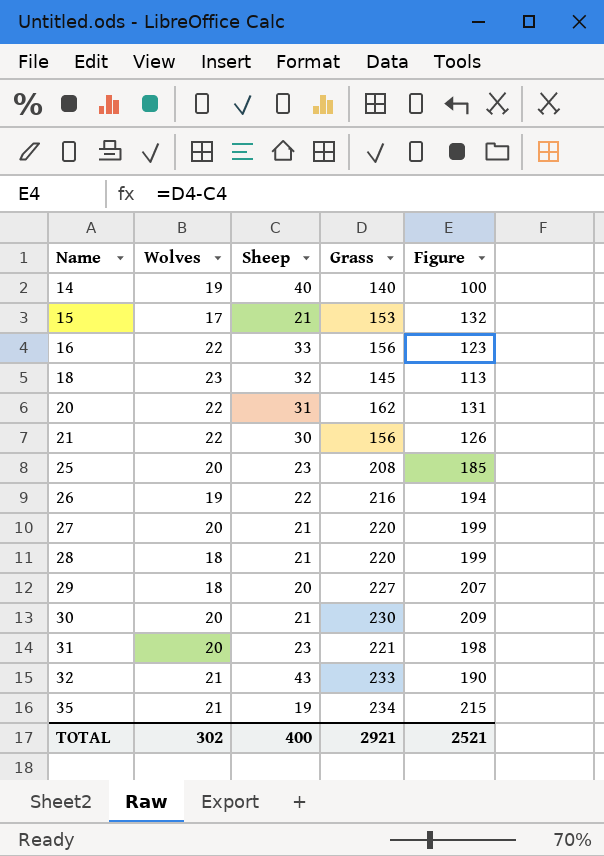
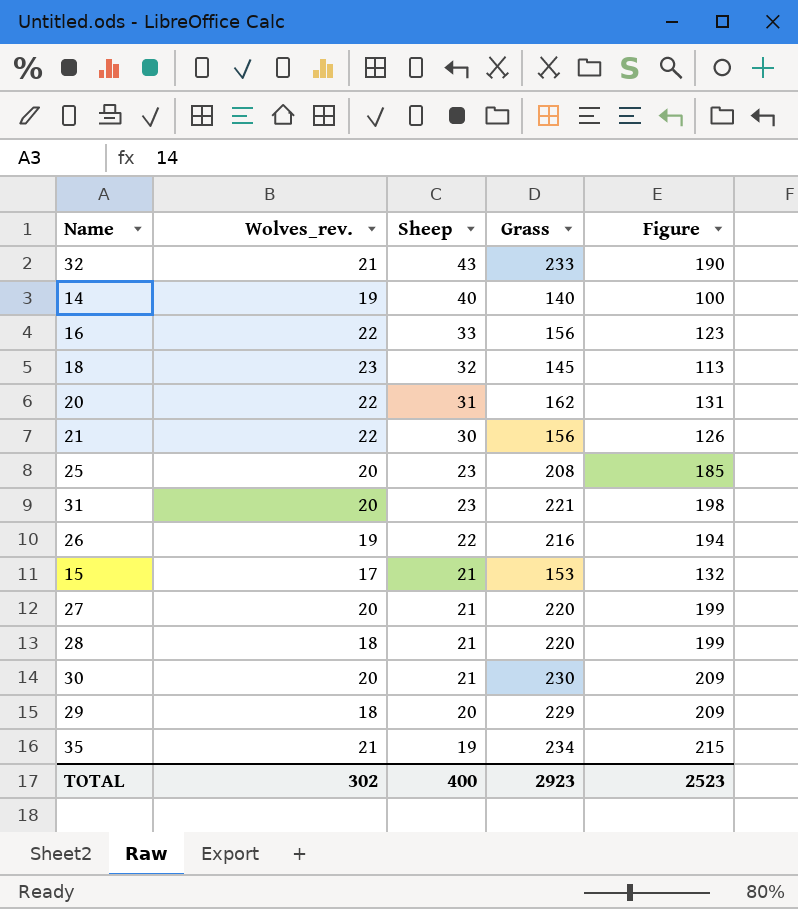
row order: Name ascending -> Sheep descending
column name: Wolves -> Wolves_rev.
29 | Grass: 227 -> 229
29 | Figure: 207 -> 209
TOTAL | Grass: 2921 -> 2923
TOTAL | Figure: 2521 -> 2523

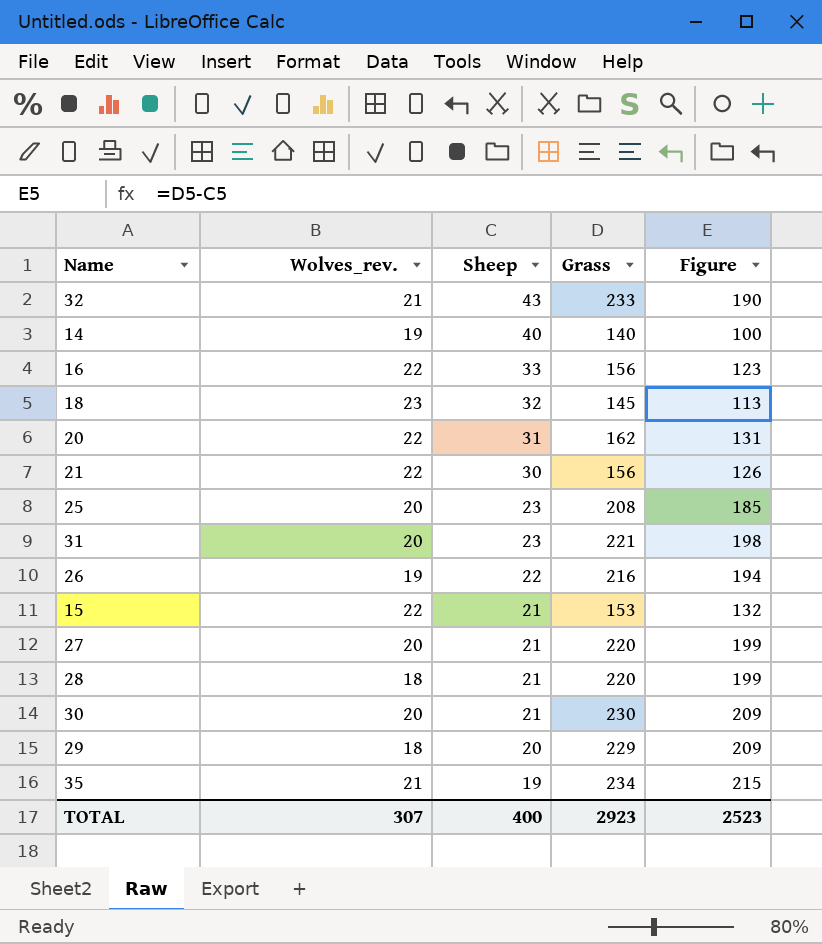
15 | Wolves_rev.: 17 -> 22
TOTAL | Wolves_rev.: 302 -> 307

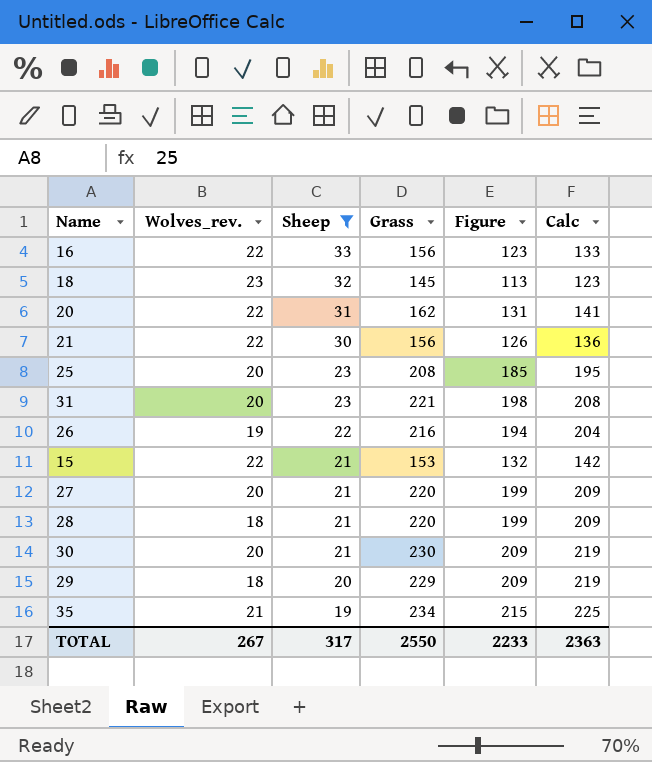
filter: none -> Sheep <= 33
column Calc | formula: none -> [Figure] + 10
TOTAL | Wolves_rev.: 307 -> 267
TOTAL | Sheep: 400 -> 317
TOTAL | Grass: 2923 -> 2550
TOTAL | Figure: 2523 -> 2233

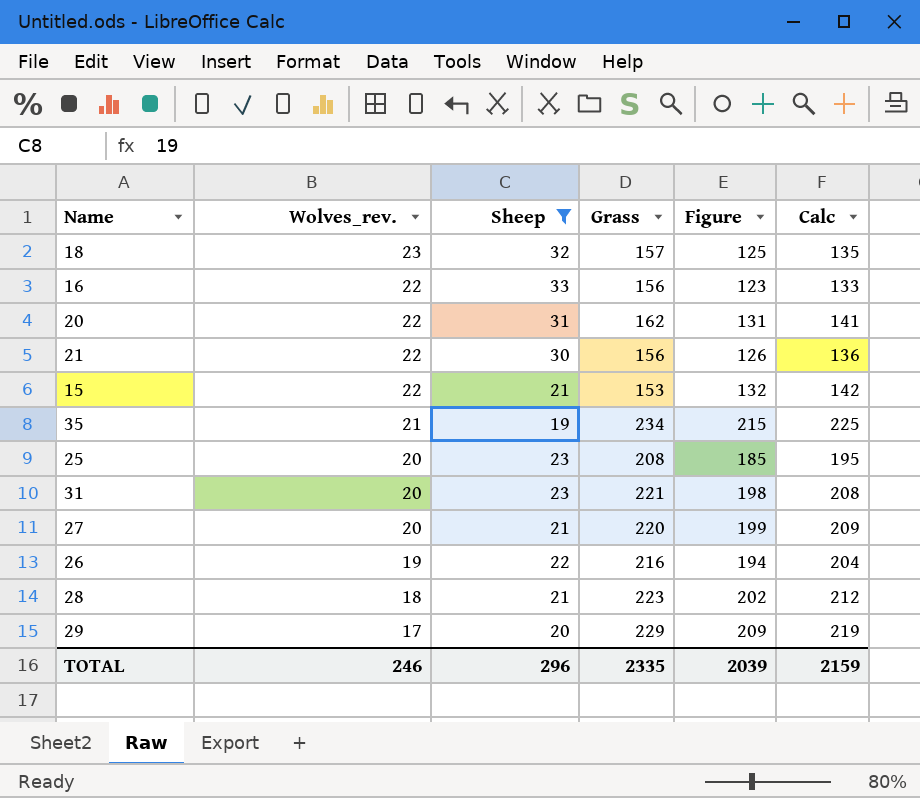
row order: Sheep descending -> Wolves_rev. descending
row 30: 20 | 21 | 230 | 209 | 219 -> none
18 | Grass: 145 -> 157
18 | Figure: 113 -> 125
18 | Calc: 123 -> 135
28 | Grass: 220 -> 223
28 | Figure: 199 -> 202
28 | Calc: 209 -> 212
29 | Wolves_rev.: 18 -> 17
TOTAL | Wolves_rev.: 267 -> 246
TOTAL | Sheep: 317 -> 296
TOTAL | Grass: 2550 -> 2335
TOTAL | Figure: 2233 -> 2039
TOTAL | Calc: 2363 -> 2159

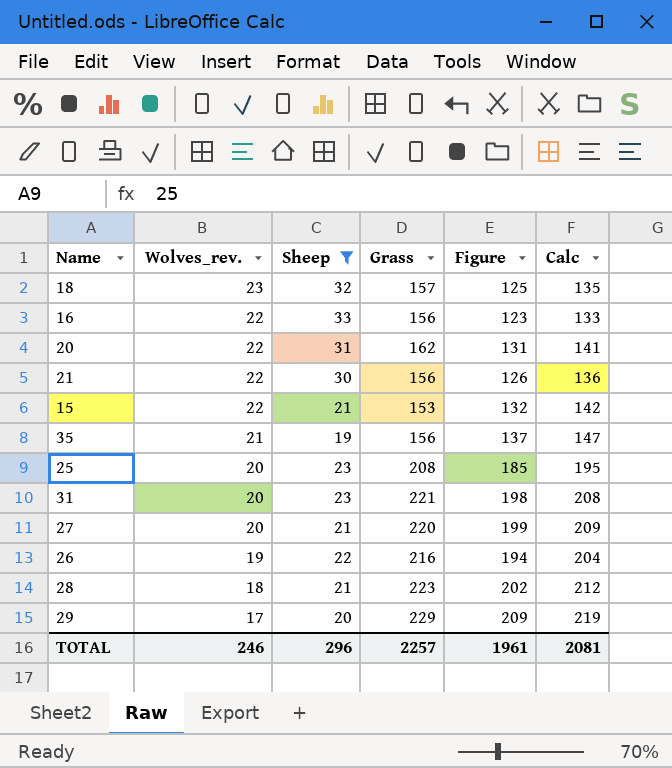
35 | Grass: 234 -> 156
35 | Figure: 215 -> 137
35 | Calc: 225 -> 147
TOTAL | Grass: 2335 -> 2257
TOTAL | Figure: 2039 -> 1961
TOTAL | Calc: 2159 -> 2081

